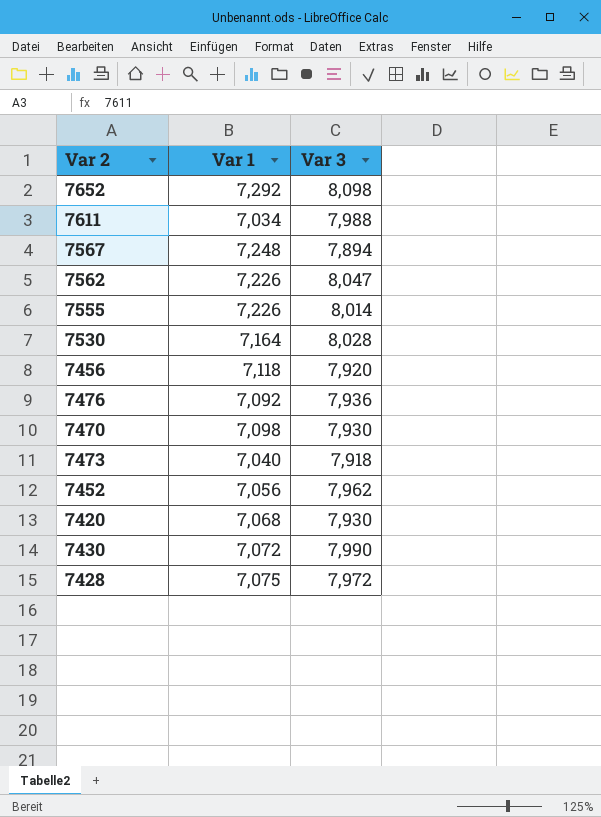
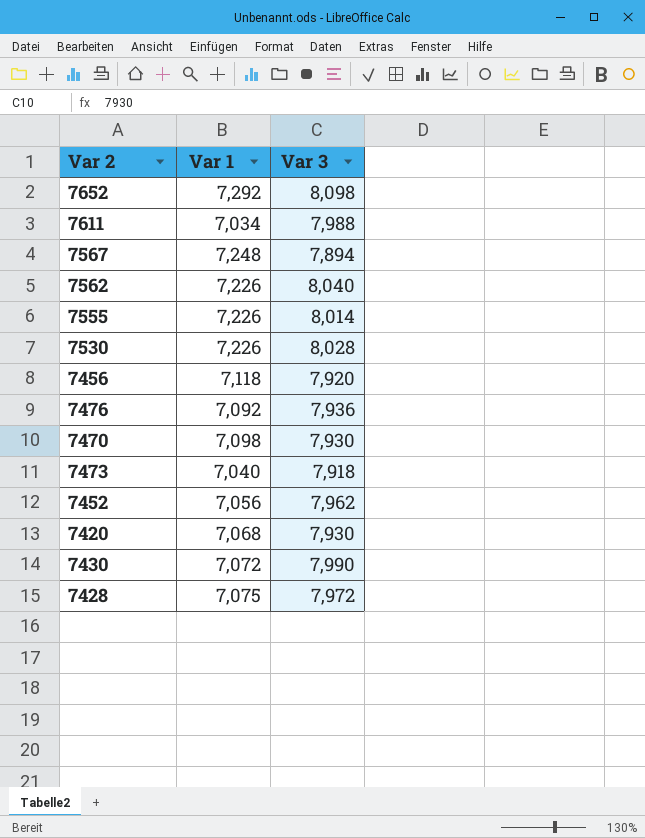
7562 | Var 3: 8,047 -> 8,040
7530 | Var 1: 7,164 -> 7,226

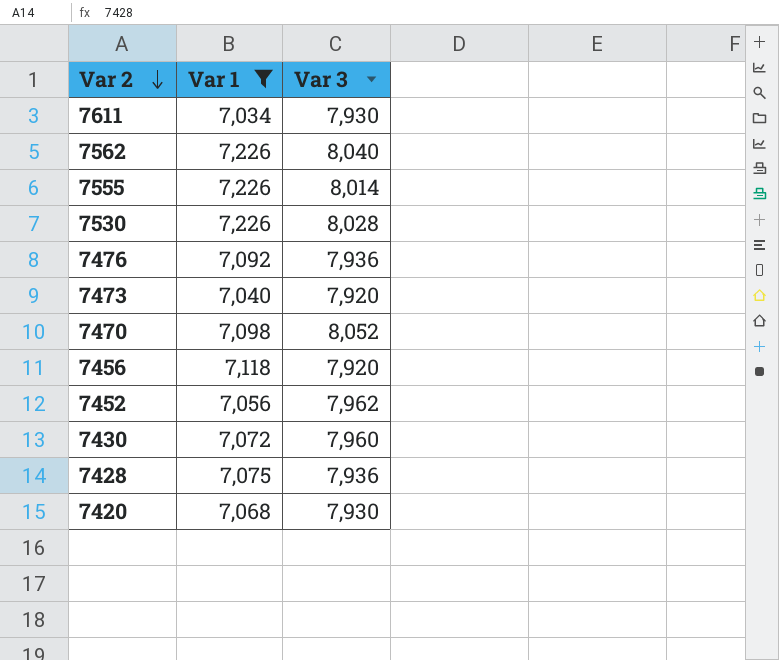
filter: none -> Var 1 <= 7,226
row order: none -> Var 2 descending
7611 | Var 3: 7,988 -> 7,930
7473 | Var 3: 7,918 -> 7,920
7470 | Var 3: 7,930 -> 8,052
7430 | Var 3: 7,990 -> 7,960
7428 | Var 3: 7,972 -> 7,936

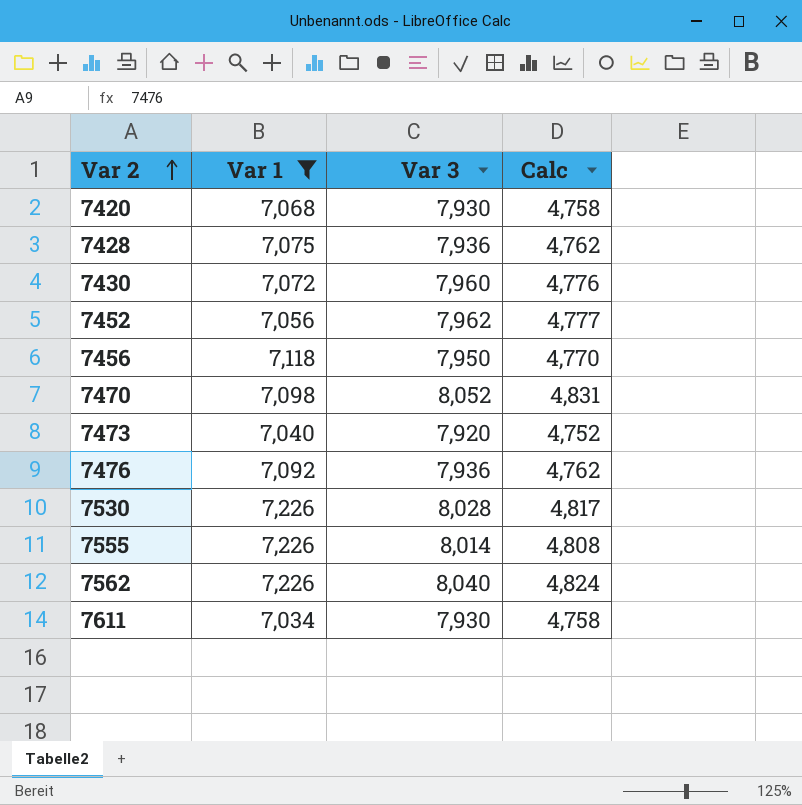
row order: Var 2 descending -> Var 2 ascending
column Calc | formula: none -> [Var 3] * 0.6
7456 | Var 3: 7,920 -> 7,950

